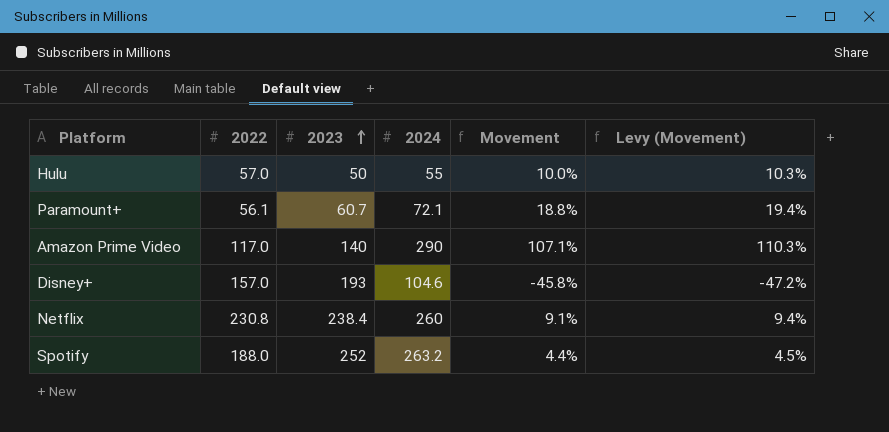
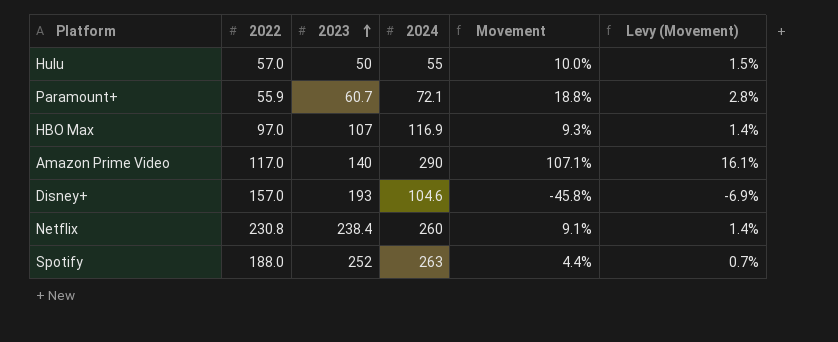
column Levy (Movement) | formula: [Movement] * 1.03 -> [Movement] * 0.15
Paramount+ | 2022: 56.1 -> 55.9
row HBO Max: none -> 97.0 | 107 | 116.9 | 9.3% | 1.4%
Spotify | 2024: 263.2 -> 263

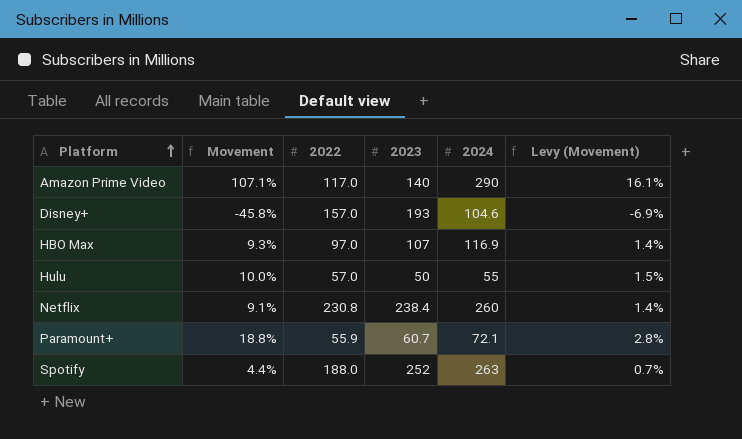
row order: 2023 ascending -> Platform ascending
column Movement | position: 5 -> 2

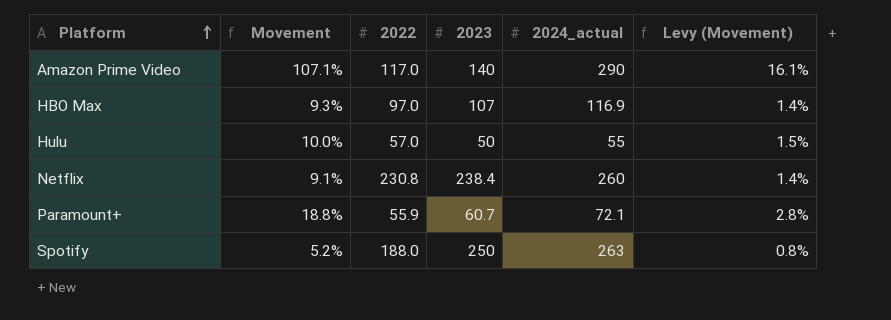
column name: 2024 -> 2024_actual
row Disney+: -45.8% | 157.0 | 193 | 104.6 | -6.9% -> none
Spotify | Movement: 4.4% -> 5.2%
Spotify | 2023: 252 -> 250
Spotify | Levy (Movement): 0.7% -> 0.8%

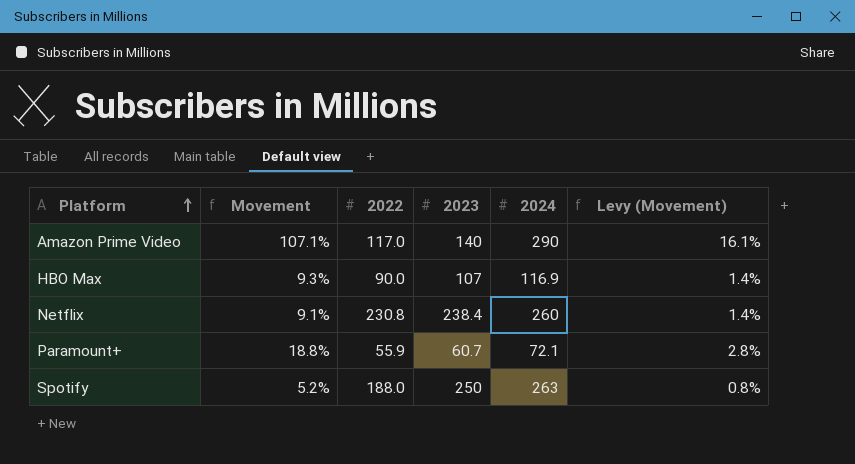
column name: 2024_actual -> 2024
row Hulu: 10.0% | 57.0 | 50 | 55 | 1.5% -> none
HBO Max | 2022: 97.0 -> 90.0

